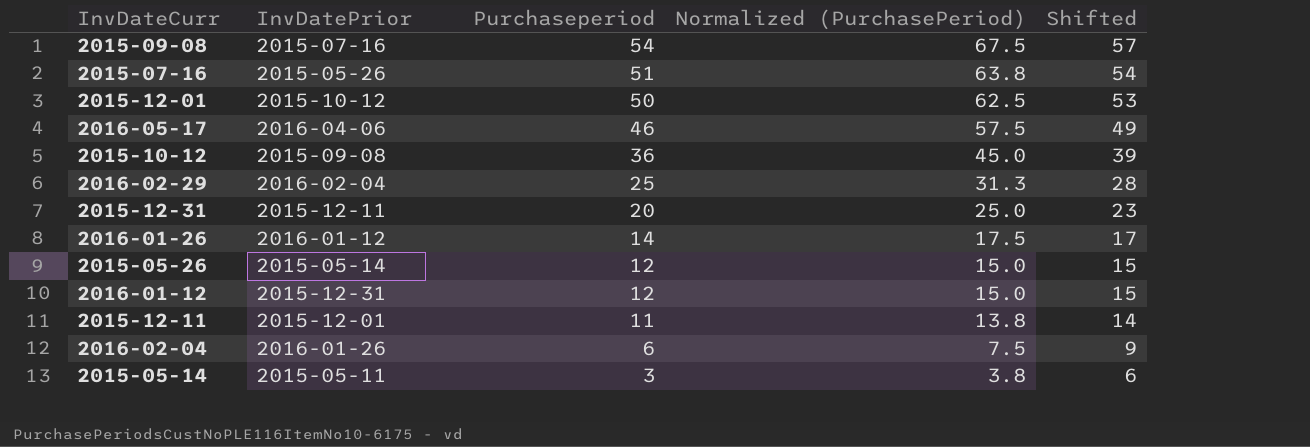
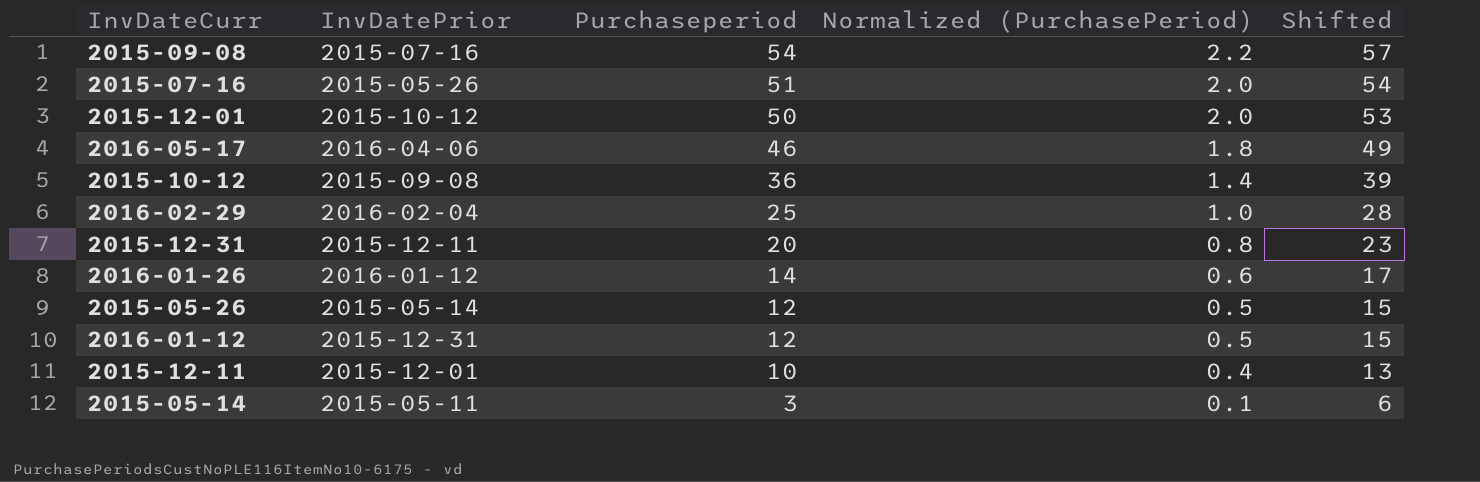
column Normalized (PurchasePeriod) | formula: [Purchaseperiod] * 1.25 -> [Purchaseperiod] * 0.04
row 2016-02-04: 2016-01-26 | 6 | 7.5 | 9 -> none
2015-12-11 | Purchaseperiod: 11 -> 10
2015-12-11 | Shifted: 14 -> 13

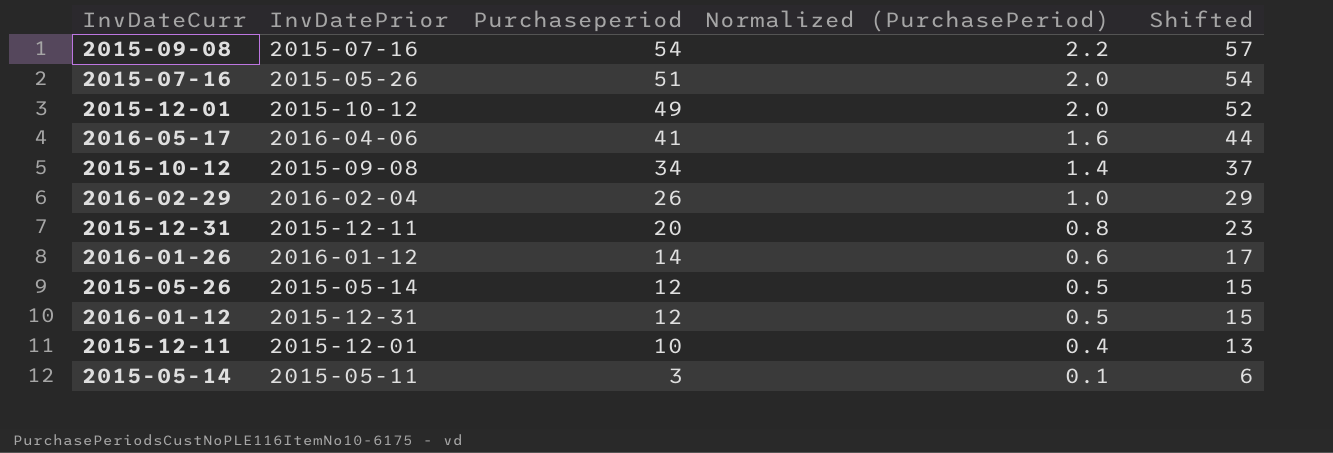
2015-12-01 | Purchaseperiod: 50 -> 49
2015-12-01 | Shifted: 53 -> 52
2016-05-17 | Purchaseperiod: 46 -> 41
2016-05-17 | Normalized (PurchasePeriod): 1.8 -> 1.6
2016-05-17 | Shifted: 49 -> 44
2015-10-12 | Purchaseperiod: 36 -> 34
2015-10-12 | Shifted: 39 -> 37
2016-02-29 | Purchaseperiod: 25 -> 26
2016-02-29 | Shifted: 28 -> 29

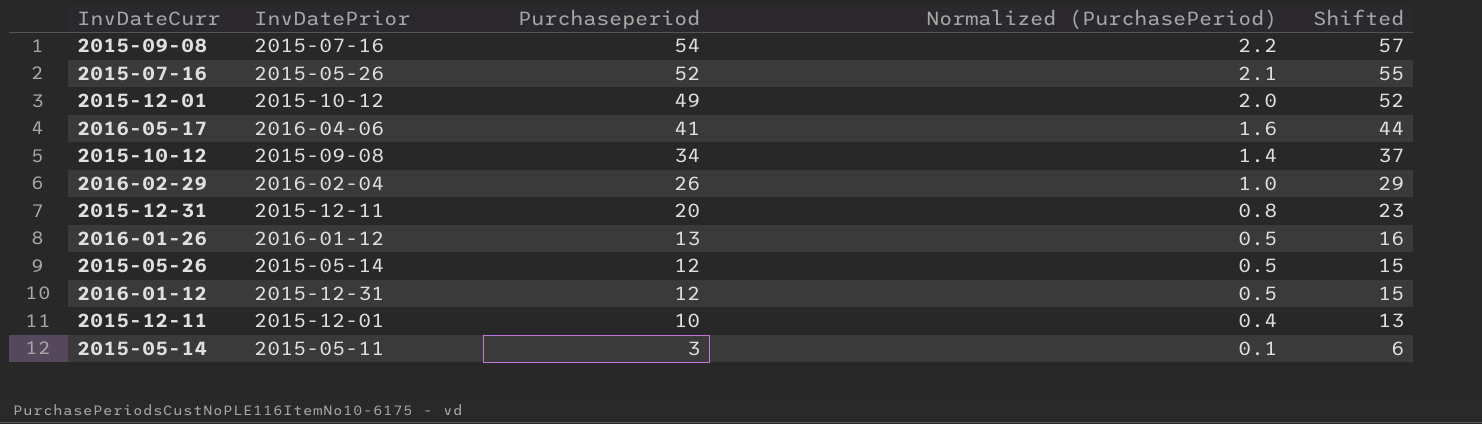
2015-07-16 | Purchaseperiod: 51 -> 52
2015-07-16 | Normalized (PurchasePeriod): 2.0 -> 2.1
2015-07-16 | Shifted: 54 -> 55
2016-01-26 | Purchaseperiod: 14 -> 13
2016-01-26 | Normalized (PurchasePeriod): 0.6 -> 0.5
2016-01-26 | Shifted: 17 -> 16

